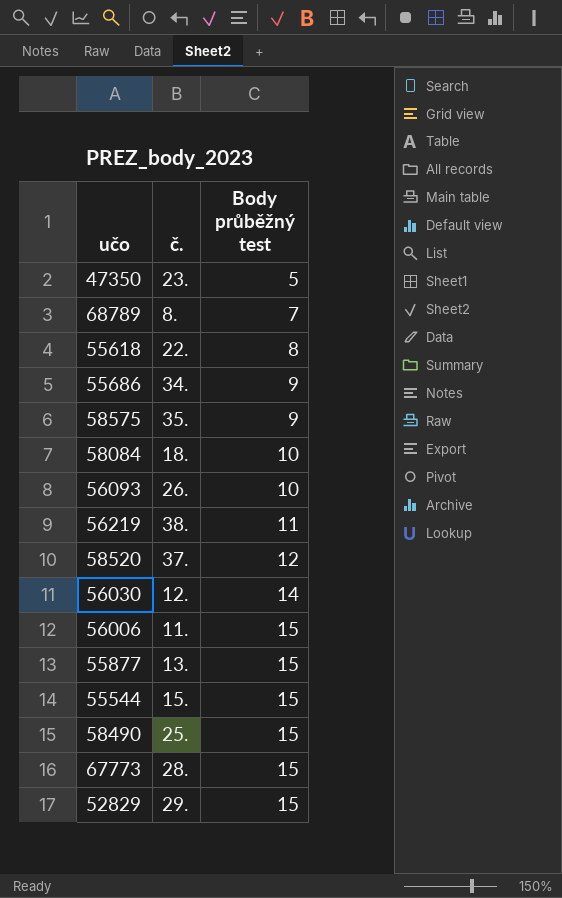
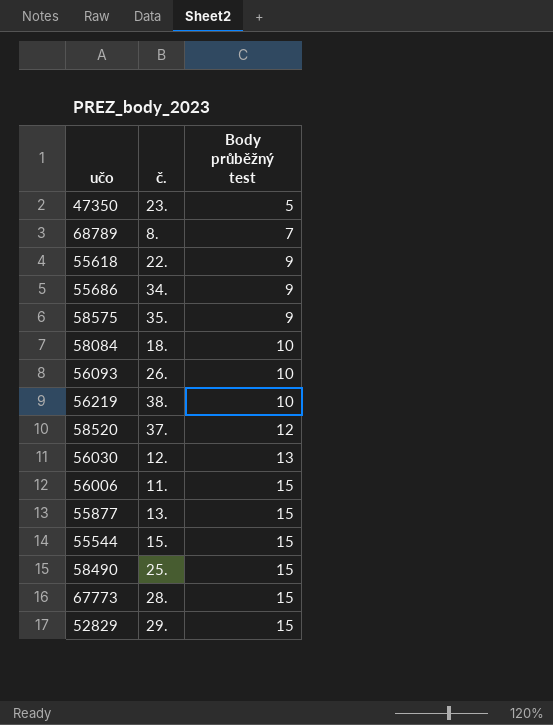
55618 | Body průběžný test: 8 -> 9
56219 | Body průběžný test: 11 -> 10
56030 | Body průběžný test: 14 -> 13

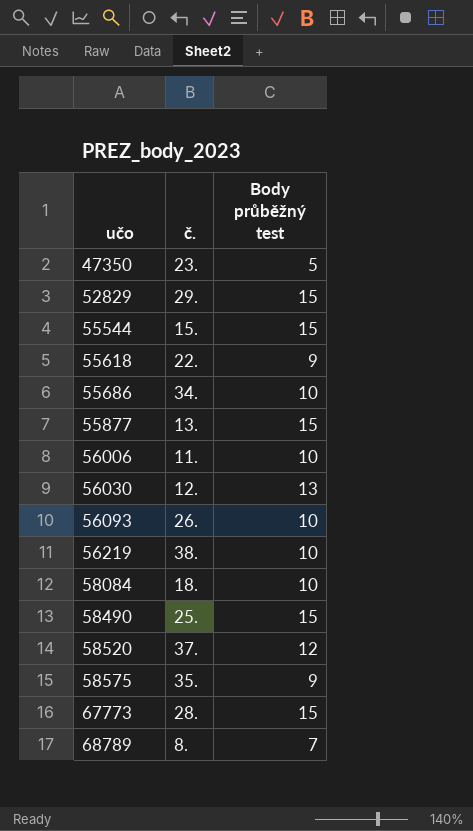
row order: Body průběžný test ascending -> učo ascending
55686 | Body průběžný test: 9 -> 10
56006 | Body průběžný test: 15 -> 10

